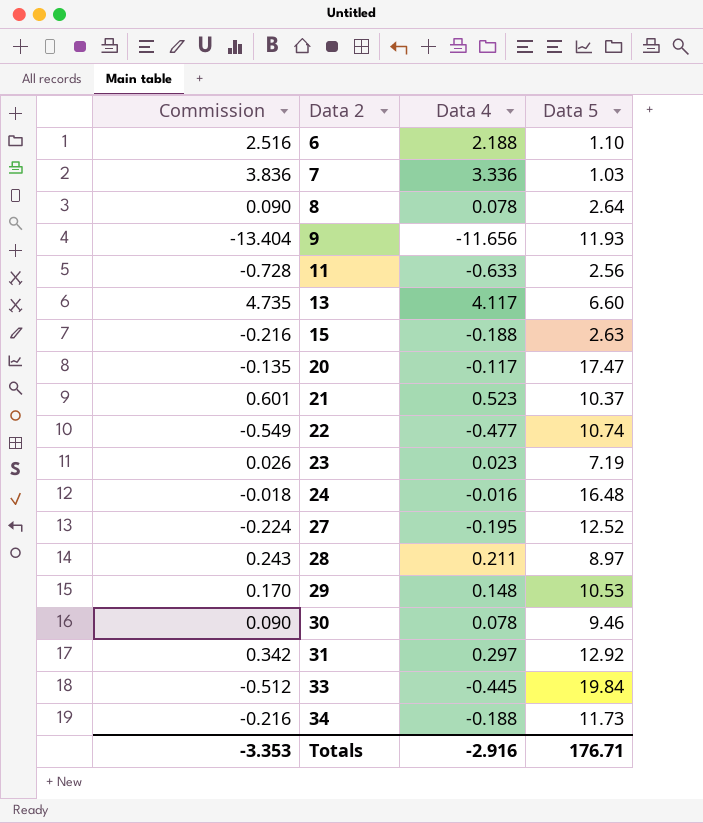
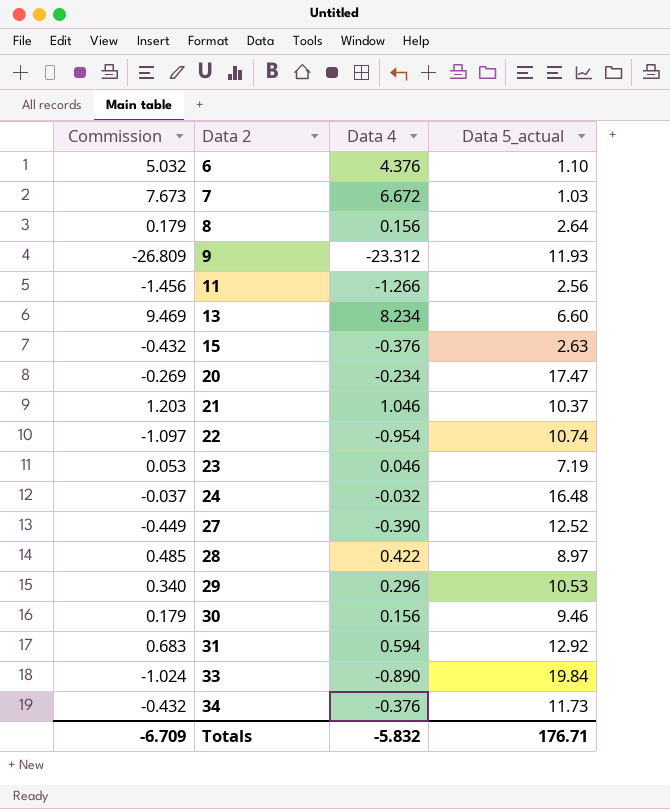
column name: Data 5 -> Data 5_actual
6 | Commission: 2.516 -> 5.032
6 | Data 4: 2.188 -> 4.376
7 | Commission: 3.836 -> 7.673
7 | Data 4: 3.336 -> 6.672
8 | Commission: 0.090 -> 0.179
8 | Data 4: 0.078 -> 0.156
9 | Commission: -13.404 -> -26.809
9 | Data 4: -11.656 -> -23.312
11 | Commission: -0.728 -> -1.456
11 | Data 4: -0.633 -> -1.266
13 | Commission: 4.735 -> 9.469
13 | Data 4: 4.117 -> 8.234
15 | Commission: -0.216 -> -0.432
15 | Data 4: -0.188 -> -0.376
20 | Commission: -0.135 -> -0.269
20 | Data 4: -0.117 -> -0.234
21 | Commission: 0.601 -> 1.203
21 | Data 4: 0.523 -> 1.046
22 | Commission: -0.549 -> -1.097
22 | Data 4: -0.477 -> -0.954
23 | Commission: 0.026 -> 0.053
23 | Data 4: 0.023 -> 0.046
24 | Commission: -0.018 -> -0.037
24 | Data 4: -0.016 -> -0.032
27 | Commission: -0.224 -> -0.449
27 | Data 4: -0.195 -> -0.390
28 | Commission: 0.243 -> 0.485
28 | Data 4: 0.211 -> 0.422
29 | Commission: 0.170 -> 0.340
29 | Data 4: 0.148 -> 0.296
30 | Commission: 0.090 -> 0.179
30 | Data 4: 0.078 -> 0.156
31 | Commission: 0.342 -> 0.683
31 | Data 4: 0.297 -> 0.594
33 | Commission: -0.512 -> -1.024
33 | Data 4: -0.445 -> -0.890
34 | Commission: -0.216 -> -0.432
34 | Data 4: -0.188 -> -0.376
Totals | Commission: -3.353 -> -6.709
Totals | Data 4: -2.916 -> -5.832

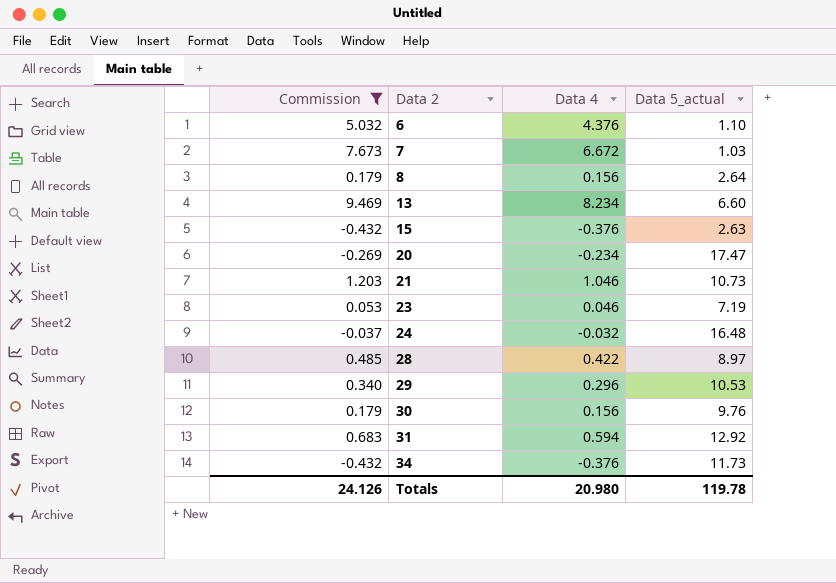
filter: none -> Commission >= -0.432
21 | Data 5_actual: 10.37 -> 10.73
30 | Data 5_actual: 9.46 -> 9.76
Totals | Commission: -6.709 -> 24.126
Totals | Data 4: -5.832 -> 20.980
Totals | Data 5_actual: 176.71 -> 119.78

